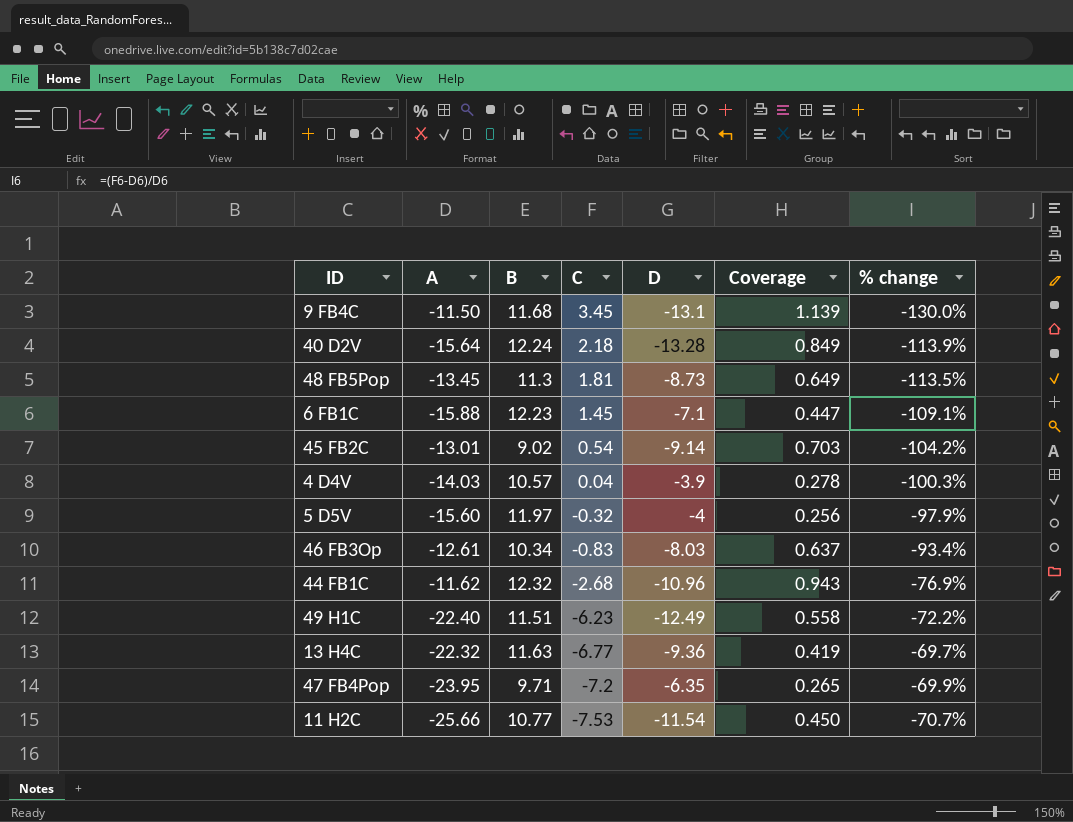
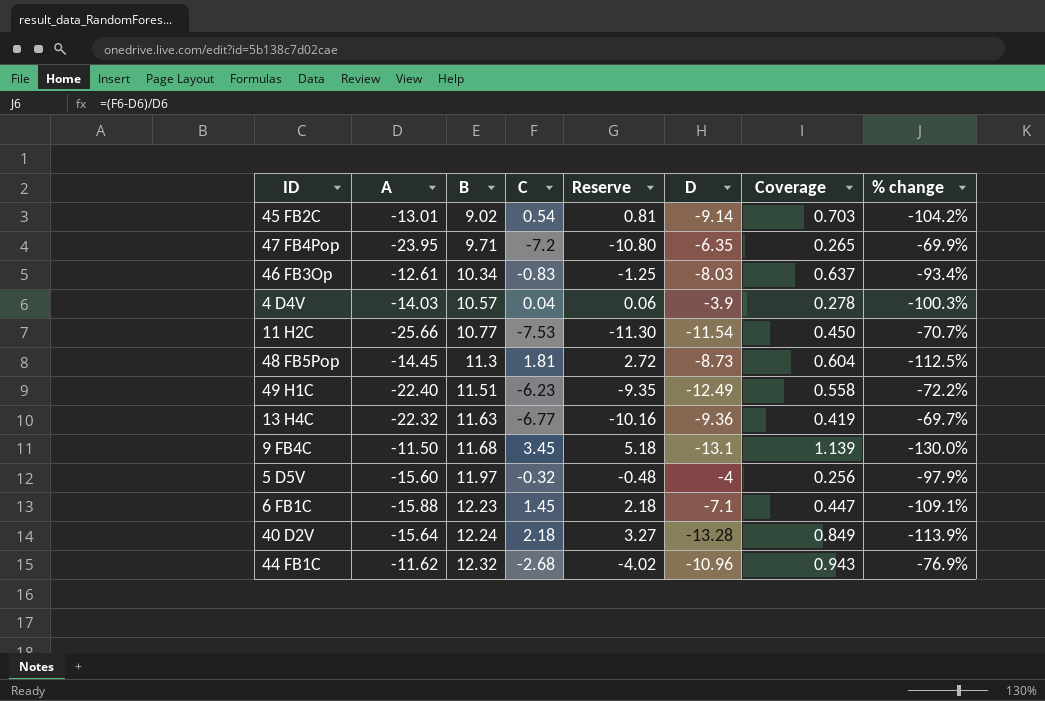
row order: C descending -> B ascending
column Reserve | formula: none -> [C] * 1.5
48 FB5Pop | A: -13.45 -> -14.45
48 FB5Pop | Coverage: 0.649 -> 0.604
48 FB5Pop | % change: -113.5% -> -112.5%

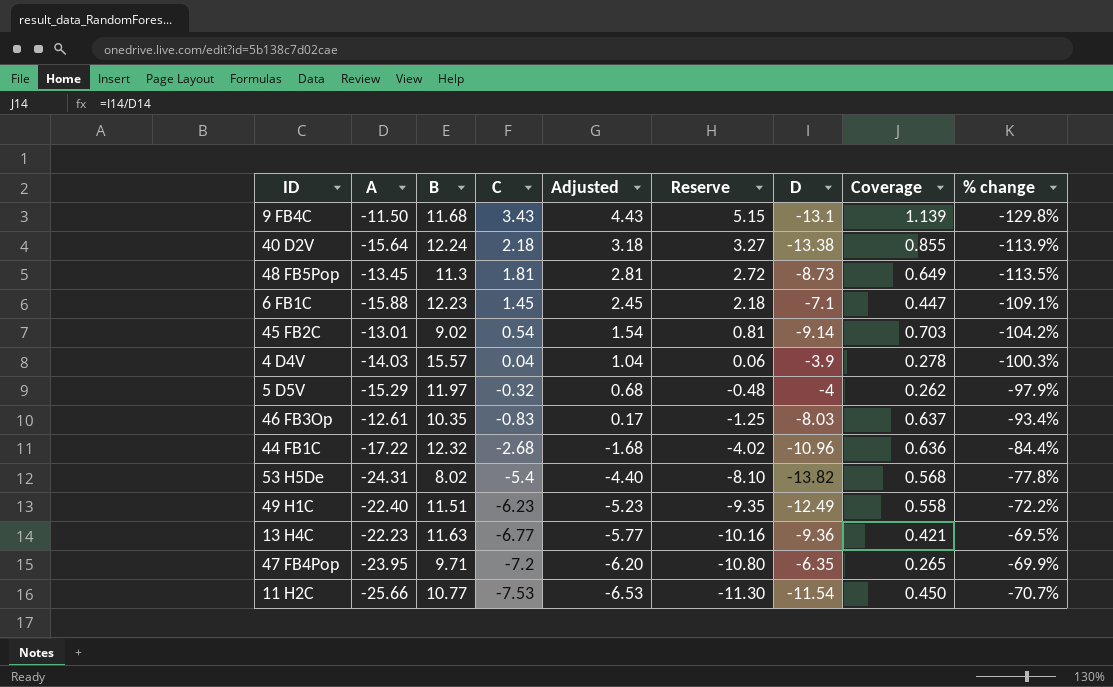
row order: B ascending -> C descending
column Adjusted | formula: none -> [C] + 1
9 FB4C | C: 3.45 -> 3.43
9 FB4C | Reserve: 5.18 -> 5.15
9 FB4C | % change: -130.0% -> -129.8%
40 D2V | D: -13.28 -> -13.38
40 D2V | Coverage: 0.849 -> 0.855
48 FB5Pop | A: -14.45 -> -13.45
48 FB5Pop | Coverage: 0.604 -> 0.649
48 FB5Pop | % change: -112.5% -> -113.5%
4 D4V | B: 10.57 -> 15.57
5 D5V | A: -15.60 -> -15.29
5 D5V | Coverage: 0.256 -> 0.262
46 FB3Op | B: 10.34 -> 10.35
44 FB1C | A: -11.62 -> -17.22
44 FB1C | Coverage: 0.943 -> 0.636
44 FB1C | % change: -76.9% -> -84.4%
row 53 H5De: none -> -24.31 | 8.02 | -5.4 | -4.40 | -8.10 | -13.82 | 0.568 | -77.8%
13 H4C | A: -22.32 -> -22.23
13 H4C | Coverage: 0.419 -> 0.421
13 H4C | % change: -69.7% -> -69.5%

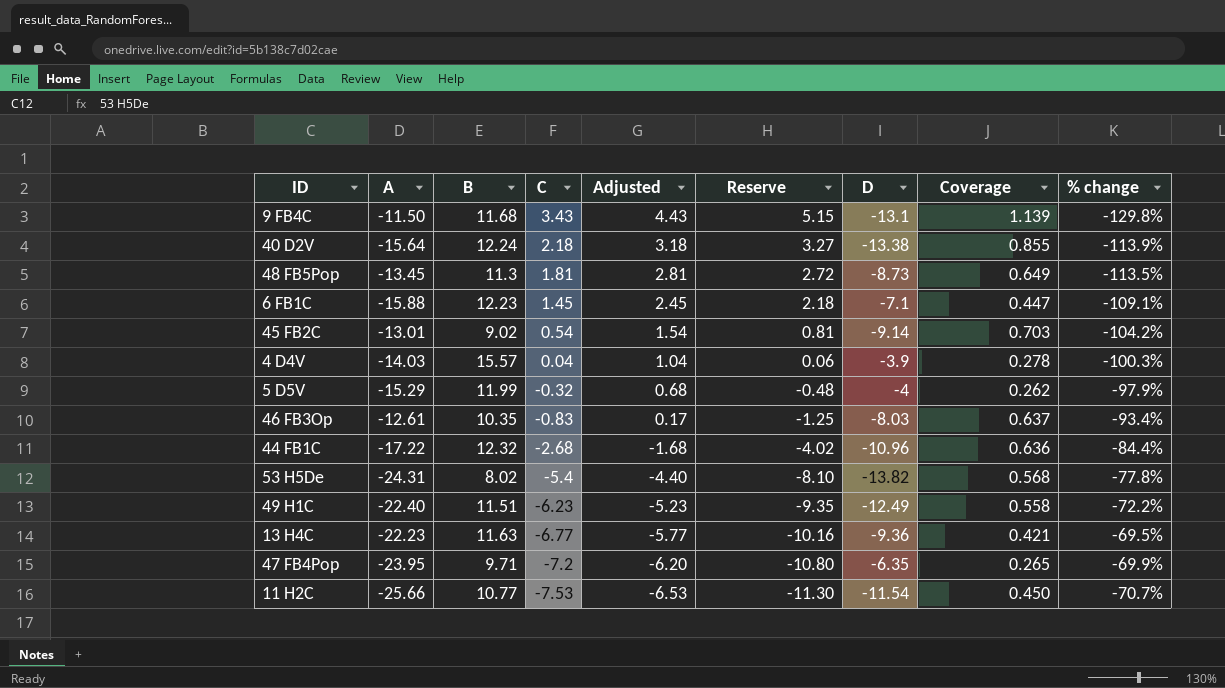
5 D5V | B: 11.97 -> 11.99

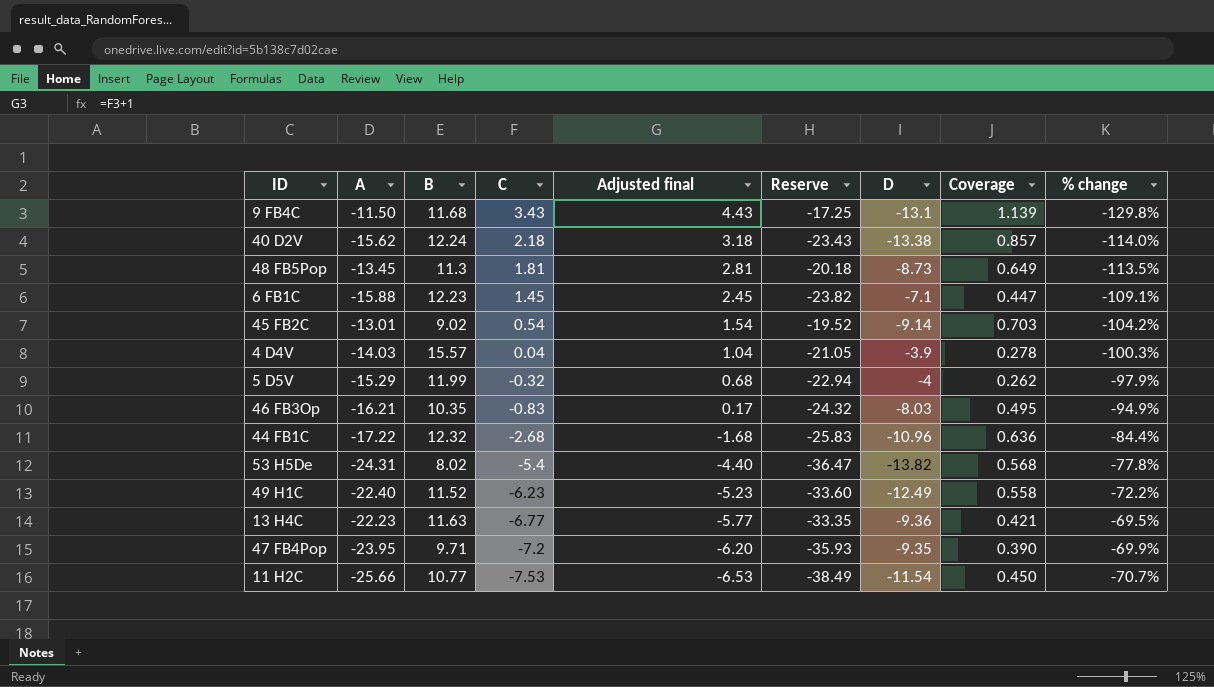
column name: Adjusted -> Adjusted final
column Reserve | formula: [C] * 1.5 -> [A] * 1.5
40 D2V | A: -15.64 -> -15.62
40 D2V | Coverage: 0.855 -> 0.857
40 D2V | % change: -113.9% -> -114.0%
46 FB3Op | A: -12.61 -> -16.21
46 FB3Op | Coverage: 0.637 -> 0.495
46 FB3Op | % change: -93.4% -> -94.9%
49 H1C | B: 11.51 -> 11.52
47 FB4Pop | D: -6.35 -> -9.35
47 FB4Pop | Coverage: 0.265 -> 0.390

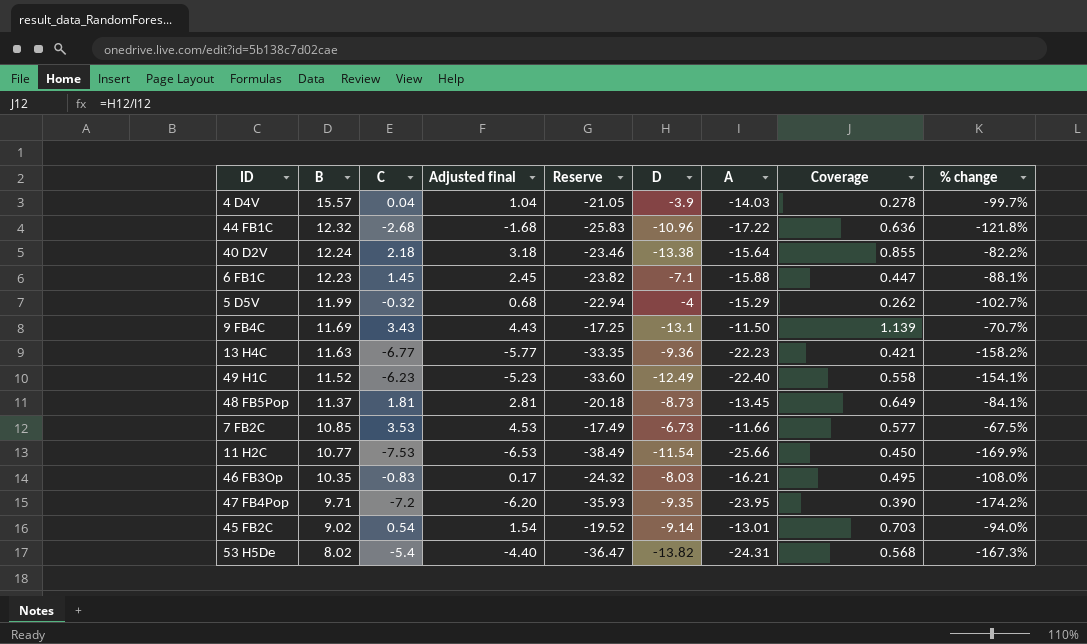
row order: C descending -> B descending
column A | position: 2 -> 7
column % change | formula: ([C] - [A]) / [A] -> ([C] - [B]) / [B]
40 D2V | Reserve: -23.43 -> -23.46
40 D2V | A: -15.62 -> -15.64
40 D2V | Coverage: 0.857 -> 0.855
9 FB4C | B: 11.68 -> 11.69
48 FB5Pop | B: 11.3 -> 11.37
row 7 FB2C: none -> 10.85 | 3.53 | 4.53 | -17.49 | -6.73 | -11.66 | 0.577 | -67.5%

